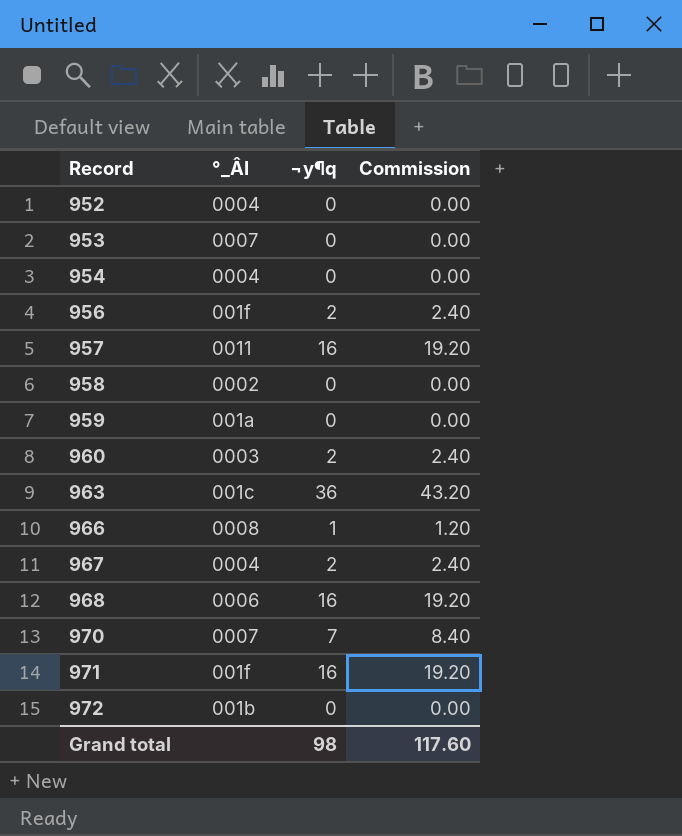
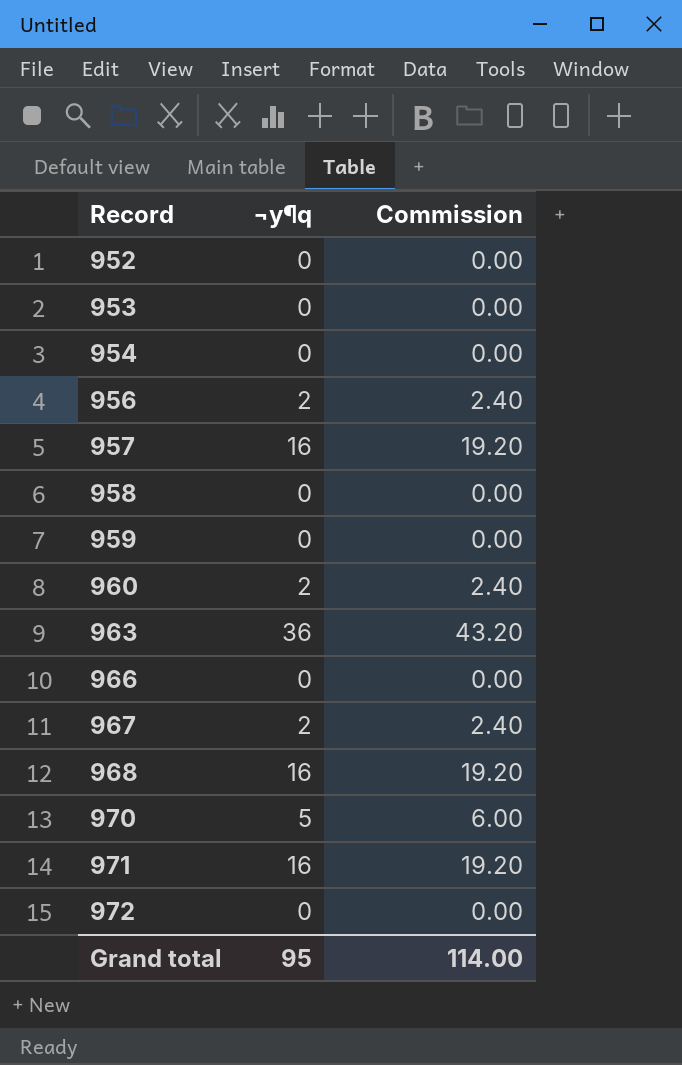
column °_ÂI | position: 2 -> none
966 | ¬y¶q: 1 -> 0
966 | Commission: 1.20 -> 0.00
970 | ¬y¶q: 7 -> 5
970 | Commission: 8.40 -> 6.00
Grand total | ¬y¶q: 98 -> 95
Grand total | Commission: 117.60 -> 114.00

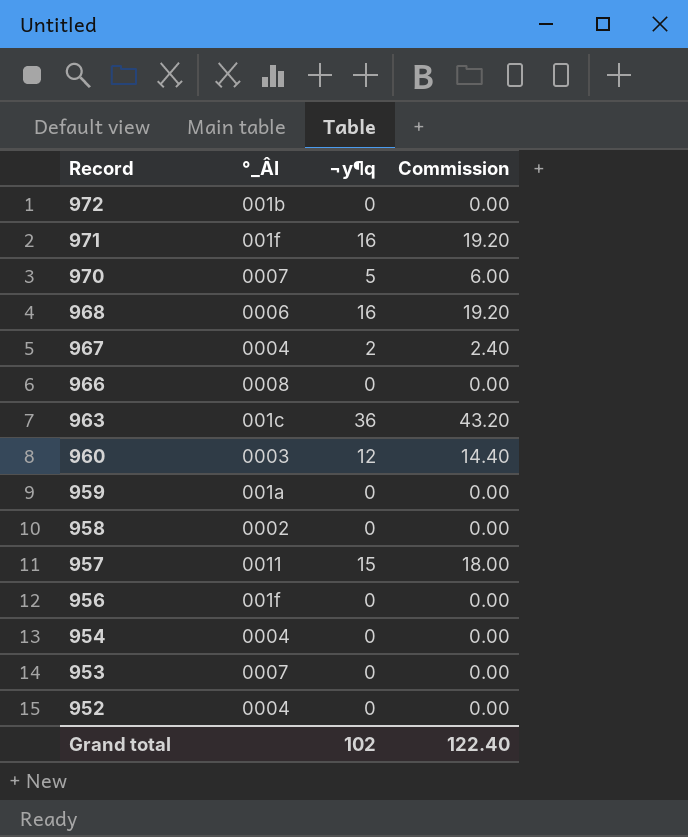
row order: Record ascending -> Record descending
column °_ÂI | position: none -> 2
960 | ¬y¶q: 2 -> 12
960 | Commission: 2.40 -> 14.40
957 | ¬y¶q: 16 -> 15
957 | Commission: 19.20 -> 18.00
956 | ¬y¶q: 2 -> 0
956 | Commission: 2.40 -> 0.00
Grand total | ¬y¶q: 95 -> 102
Grand total | Commission: 114.00 -> 122.40

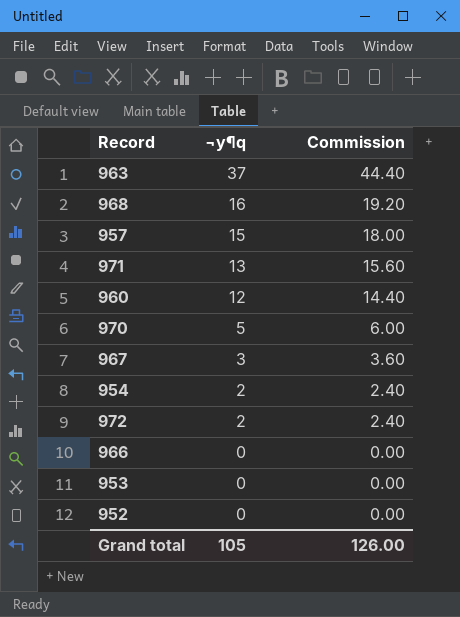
row order: Record descending -> ¬y¶q descending
column °_ÂI | position: 2 -> none
row 959: 001a | 0 | 0.00 -> none
row 958: 0002 | 0 | 0.00 -> none
row 956: 001f | 0 | 0.00 -> none
963 | ¬y¶q: 36 -> 37
963 | Commission: 43.20 -> 44.40
971 | ¬y¶q: 16 -> 13
971 | Commission: 19.20 -> 15.60
967 | ¬y¶q: 2 -> 3
967 | Commission: 2.40 -> 3.60
954 | ¬y¶q: 0 -> 2
954 | Commission: 0.00 -> 2.40
972 | ¬y¶q: 0 -> 2
972 | Commission: 0.00 -> 2.40
Grand total | ¬y¶q: 102 -> 105
Grand total | Commission: 122.40 -> 126.00

